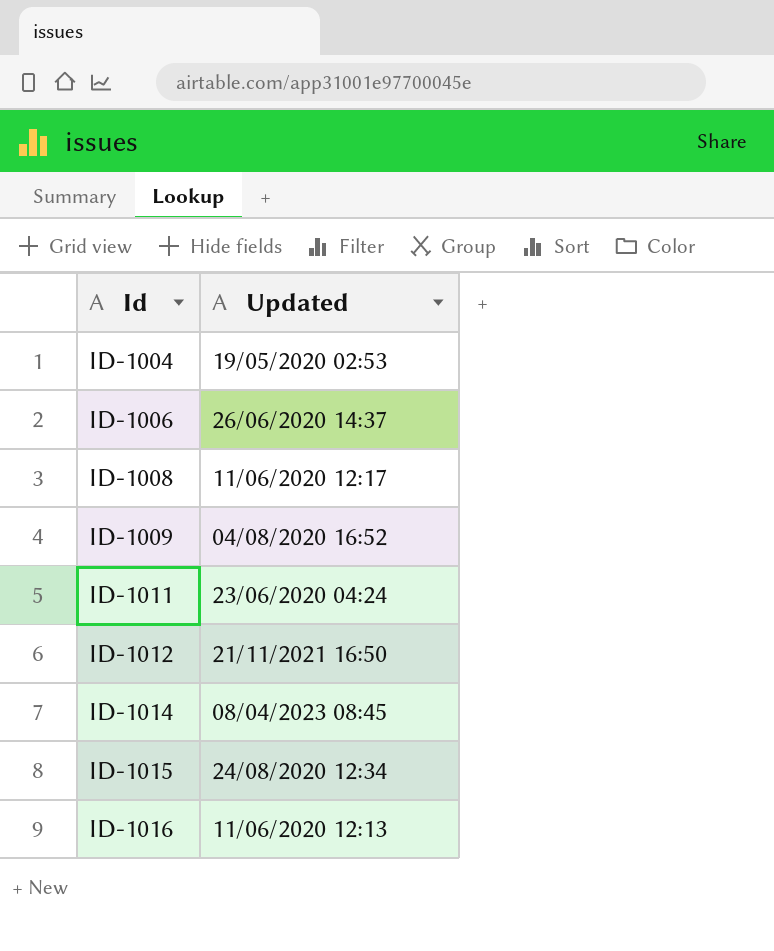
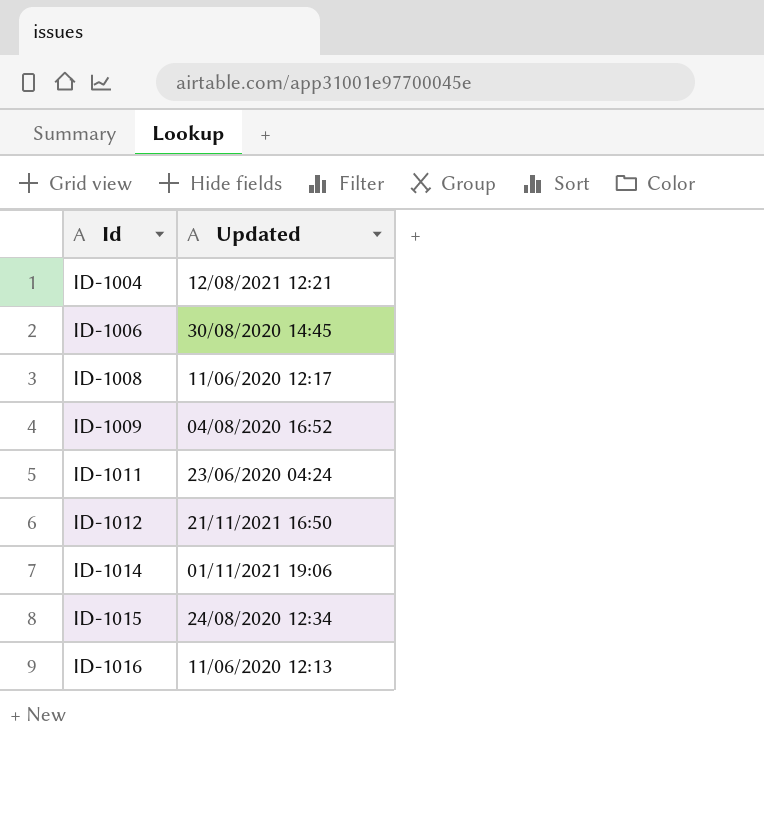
ID-1004 | Updated: 19/05/2020 02:53 -> 12/08/2021 12:21
ID-1006 | Updated: 26/06/2020 14:37 -> 30/08/2020 14:45
ID-1014 | Updated: 08/04/2023 08:45 -> 01/11/2021 19:06

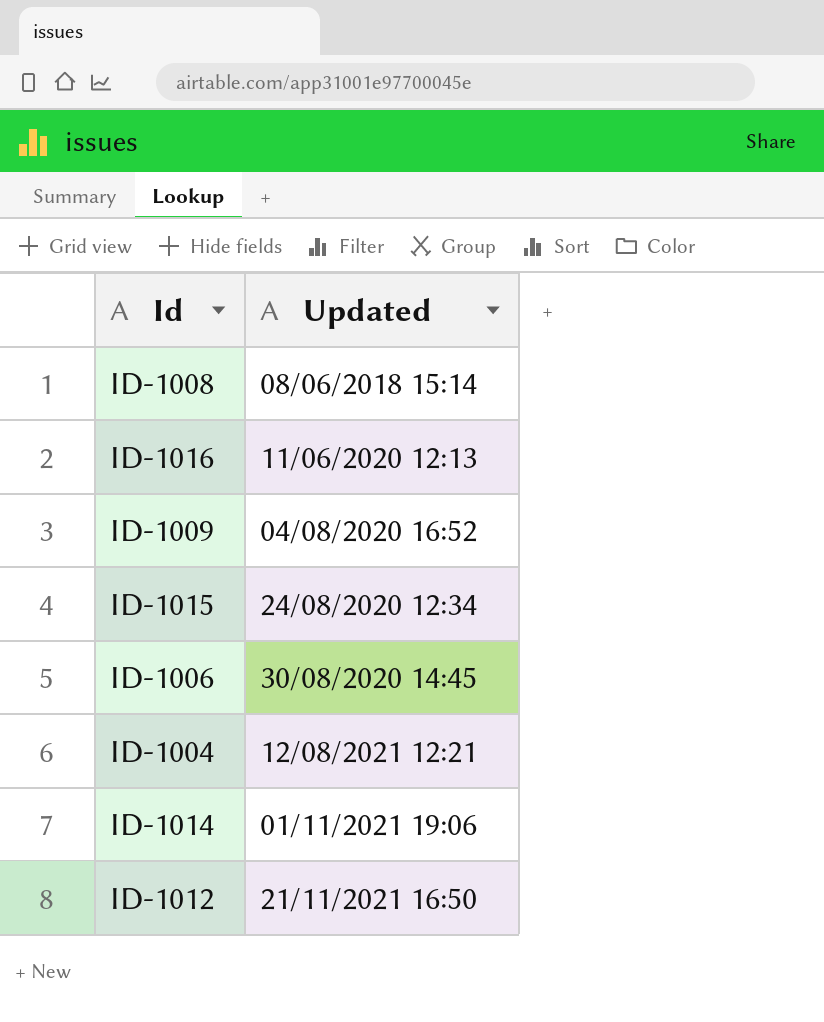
row order: Id ascending -> Updated ascending
row ID-1011: 23/06/2020 04:24 -> none
ID-1008 | Updated: 11/06/2020 12:17 -> 08/06/2018 15:14

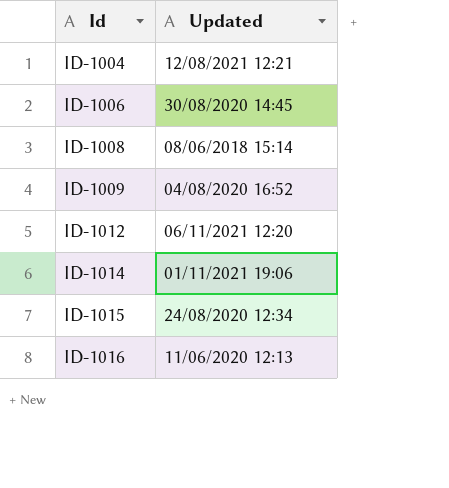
row order: Updated ascending -> Id ascending
ID-1012 | Updated: 21/11/2021 16:50 -> 06/11/2021 12:20

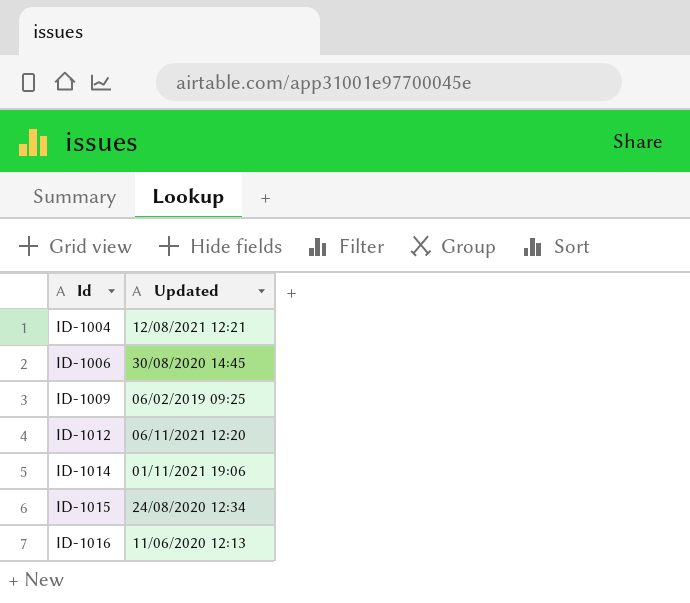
row ID-1008: 08/06/2018 15:14 -> none
ID-1009 | Updated: 04/08/2020 16:52 -> 06/02/2019 09:25

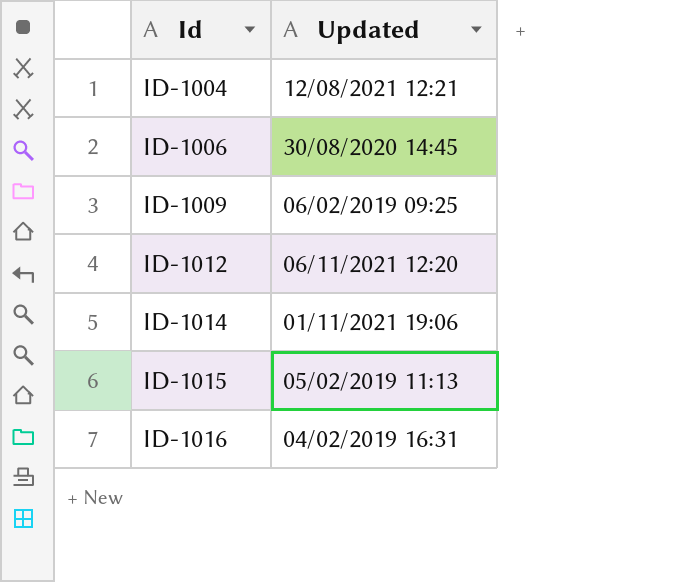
ID-1015 | Updated: 24/08/2020 12:34 -> 05/02/2019 11:13
ID-1016 | Updated: 11/06/2020 12:13 -> 04/02/2019 16:31

